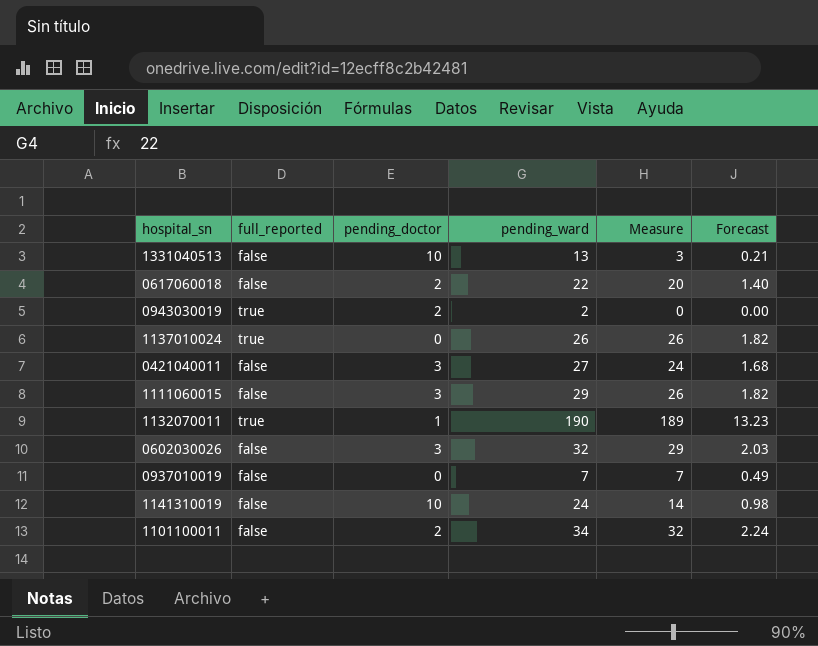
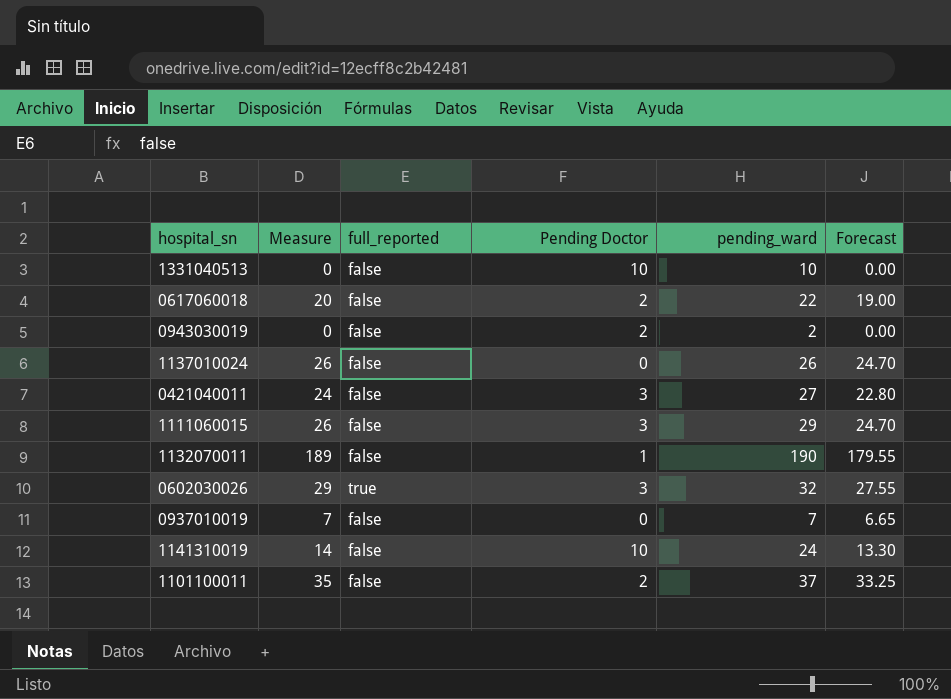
column Measure | position: 5 -> 2
column name: pending_doctor -> Pending Doctor
column Forecast | formula: [Measure] * 0.07 -> [Measure] * 0.95
1331040513 | Measure: 3 -> 0
1331040513 | pending_ward: 13 -> 10
0943030019 | full_reported: true -> false
1137010024 | full_reported: true -> false
1132070011 | full_reported: true -> false
0602030026 | full_reported: false -> true
1101100011 | Measure: 32 -> 35
1101100011 | pending_ward: 34 -> 37

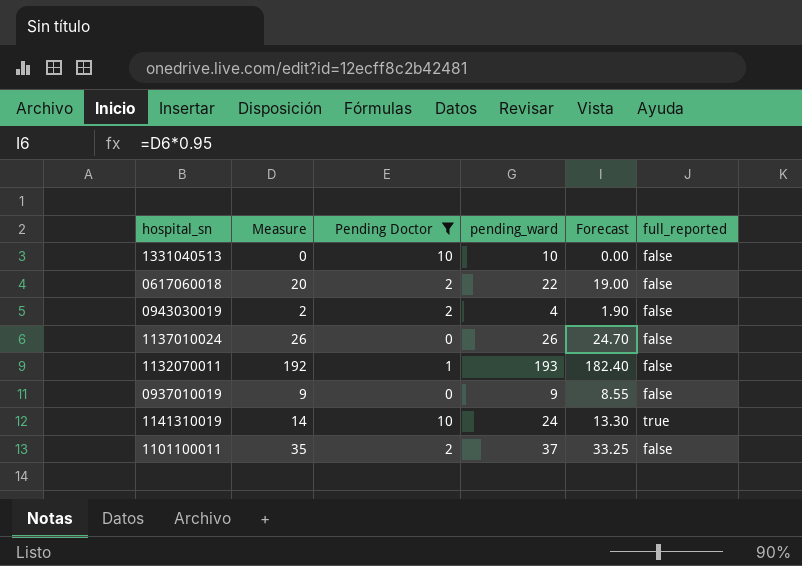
filter: none -> Pending Doctor != 3
column full_reported | position: 3 -> 6
0943030019 | Measure: 0 -> 2
0943030019 | pending_ward: 2 -> 4
0943030019 | Forecast: 0.00 -> 1.90
1132070011 | Measure: 189 -> 192
1132070011 | pending_ward: 190 -> 193
1132070011 | Forecast: 179.55 -> 182.40
0937010019 | Measure: 7 -> 9
0937010019 | pending_ward: 7 -> 9
0937010019 | Forecast: 6.65 -> 8.55
1141310019 | full_reported: false -> true

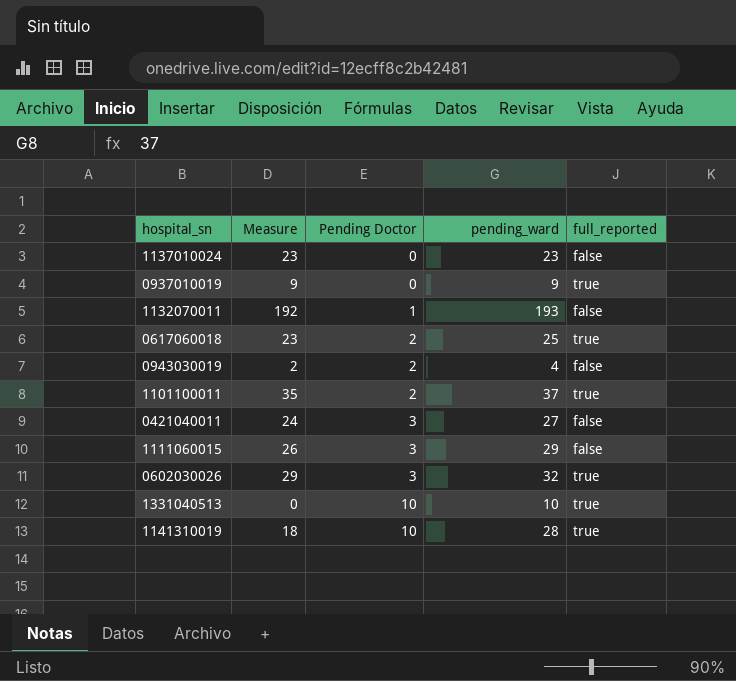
filter: Pending Doctor != 3 -> none
row order: none -> Pending Doctor ascending
column Forecast | formula: [Measure] * 0.95 -> none
1137010024 | Measure: 26 -> 23
1137010024 | pending_ward: 26 -> 23
0937010019 | full_reported: false -> true
0617060018 | Measure: 20 -> 23
0617060018 | pending_ward: 22 -> 25
0617060018 | full_reported: false -> true
1101100011 | full_reported: false -> true
1331040513 | full_reported: false -> true
1141310019 | Measure: 14 -> 18
1141310019 | pending_ward: 24 -> 28

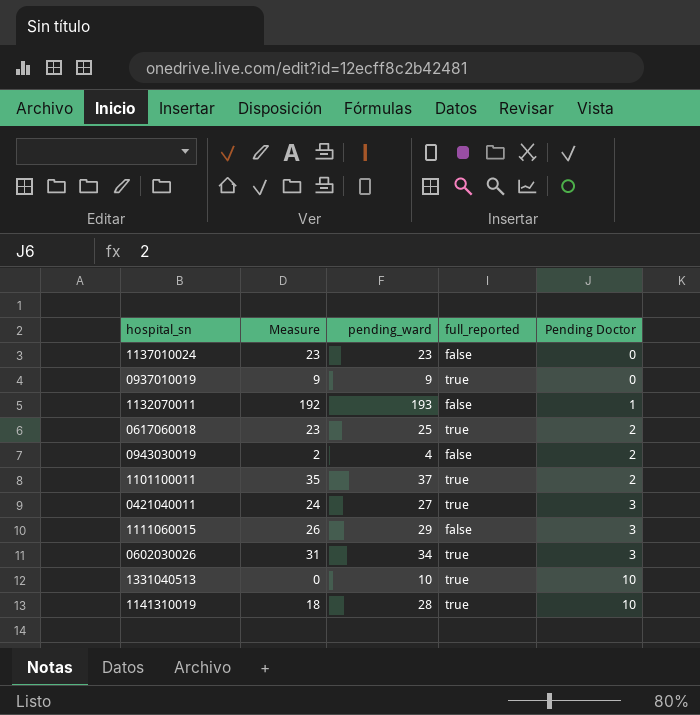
column Pending Doctor | position: 3 -> 5
0421040011 | full_reported: false -> true
0602030026 | Measure: 29 -> 31
0602030026 | pending_ward: 32 -> 34

